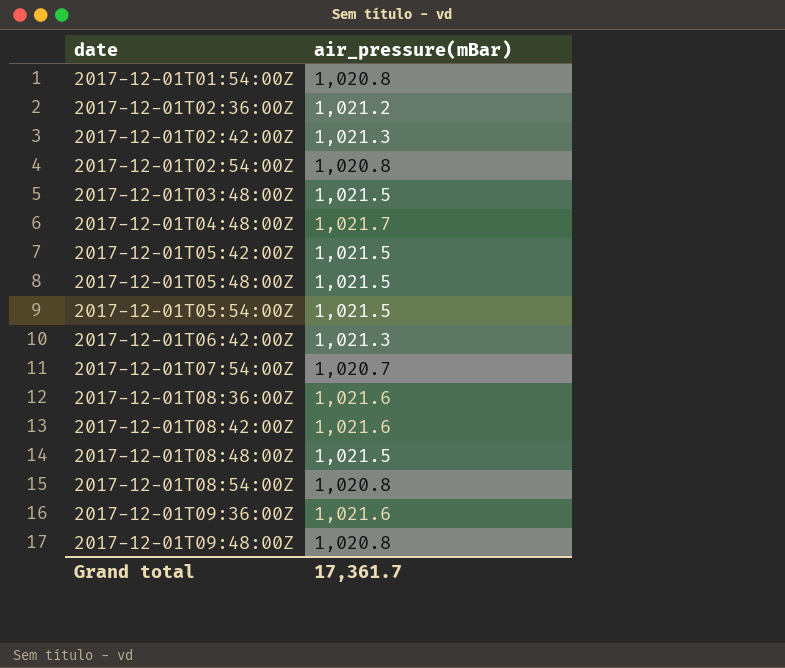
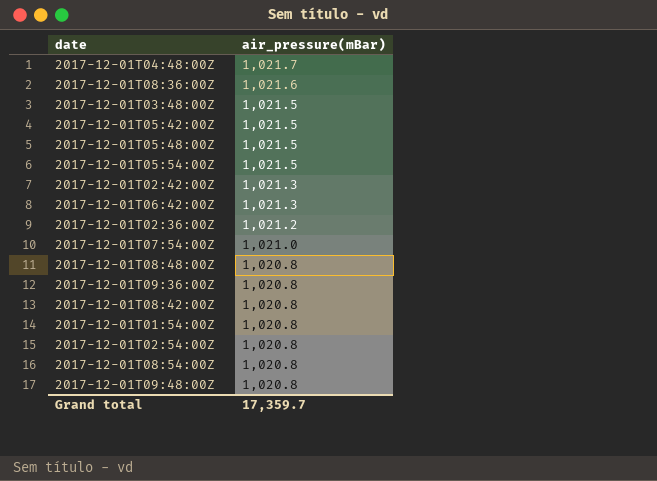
row order: date ascending -> air_pressure(mBar) descending
2017-12-01T07:54:00Z | air_pressure(mBar): 1,020.7 -> 1,021.0
2017-12-01T08:48:00Z | air_pressure(mBar): 1,021.5 -> 1,020.8
2017-12-01T09:36:00Z | air_pressure(mBar): 1,021.6 -> 1,020.8
2017-12-01T08:42:00Z | air_pressure(mBar): 1,021.6 -> 1,020.8
Grand total | air_pressure(mBar): 17,361.7 -> 17,359.7

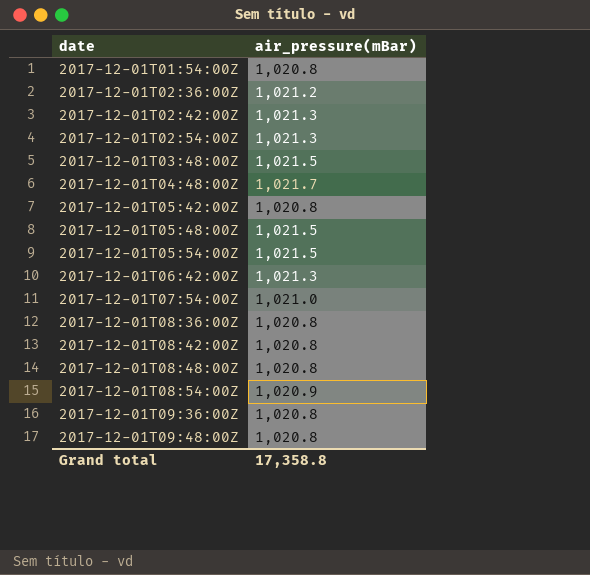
row order: air_pressure(mBar) descending -> date ascending
2017-12-01T02:54:00Z | air_pressure(mBar): 1,020.8 -> 1,021.3
2017-12-01T05:42:00Z | air_pressure(mBar): 1,021.5 -> 1,020.8
2017-12-01T08:36:00Z | air_pressure(mBar): 1,021.6 -> 1,020.8
2017-12-01T08:54:00Z | air_pressure(mBar): 1,020.8 -> 1,020.9
Grand total | air_pressure(mBar): 17,359.7 -> 17,358.8

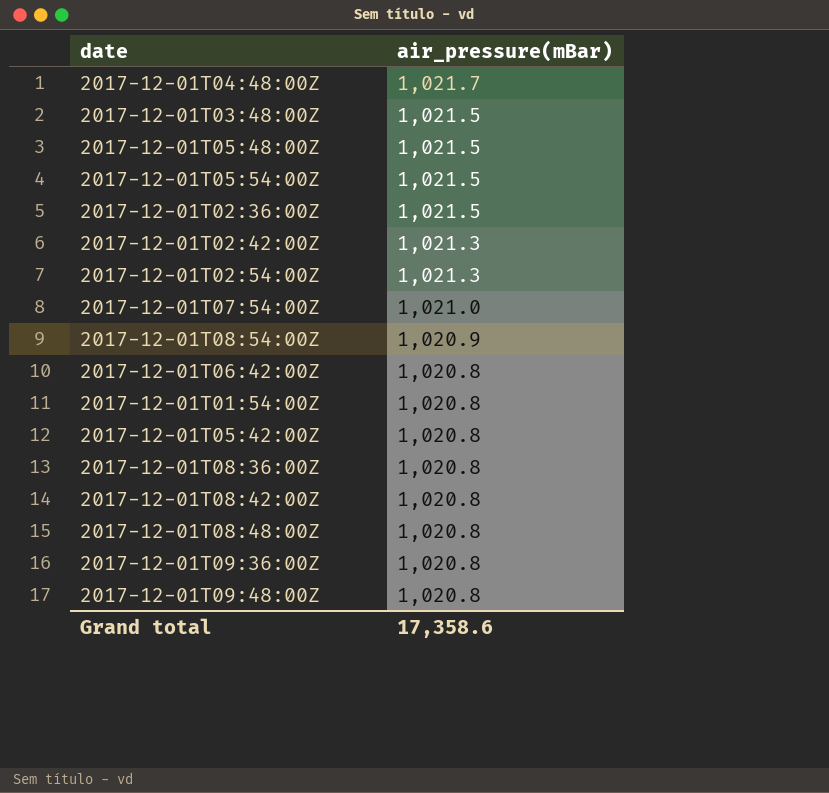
row order: date ascending -> air_pressure(mBar) descending
2017-12-01T02:36:00Z | air_pressure(mBar): 1,021.2 -> 1,021.5
2017-12-01T06:42:00Z | air_pressure(mBar): 1,021.3 -> 1,020.8
Grand total | air_pressure(mBar): 17,358.8 -> 17,358.6

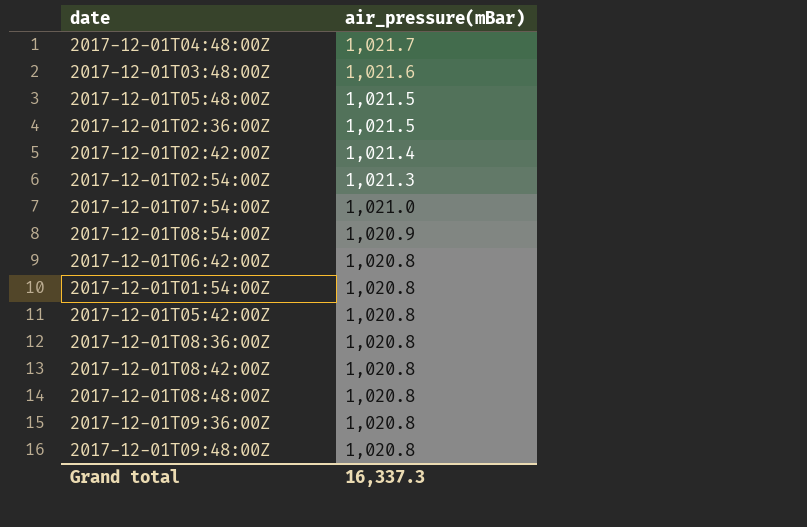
row 2017-12-01T05:54:00Z: 1,021.5 -> none
2017-12-01T03:48:00Z | air_pressure(mBar): 1,021.5 -> 1,021.6
2017-12-01T02:42:00Z | air_pressure(mBar): 1,021.3 -> 1,021.4
Grand total | air_pressure(mBar): 17,358.6 -> 16,337.3

